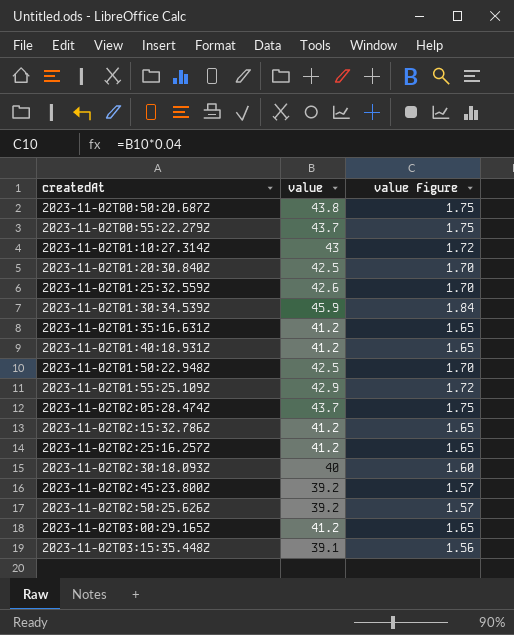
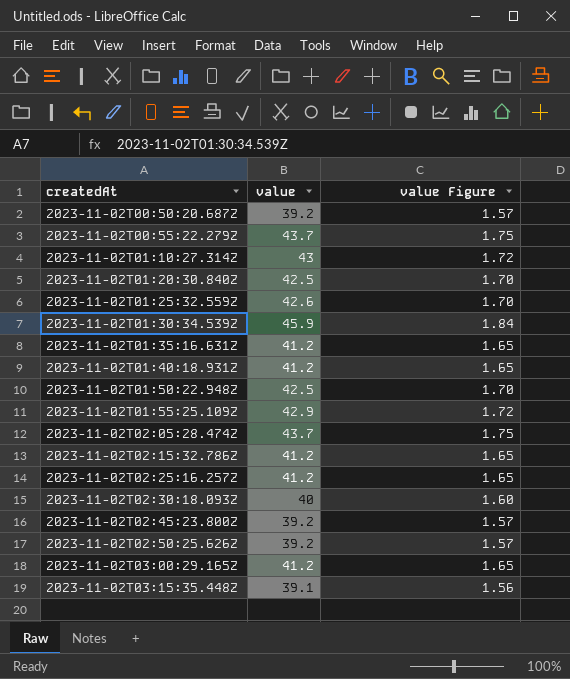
2023-11-02T00:50:20.687Z | value: 43.8 -> 39.2
2023-11-02T00:50:20.687Z | value Figure: 1.75 -> 1.57

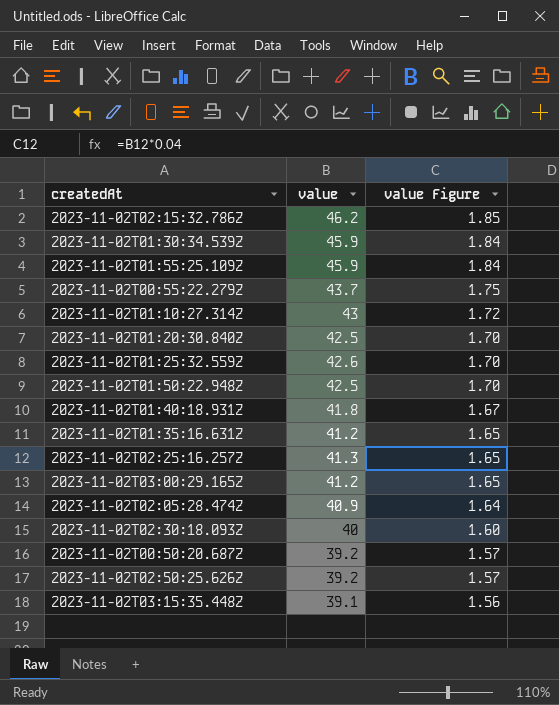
row order: createdAt ascending -> value Figure descending
row 2023-11-02T02:45:23.800Z: 39.2 | 1.57 -> none
2023-11-02T02:15:32.786Z | value: 41.2 -> 46.2
2023-11-02T02:15:32.786Z | value Figure: 1.65 -> 1.85
2023-11-02T01:55:25.109Z | value: 42.9 -> 45.9
2023-11-02T01:55:25.109Z | value Figure: 1.72 -> 1.84
2023-11-02T01:40:18.931Z | value: 41.2 -> 41.8
2023-11-02T01:40:18.931Z | value Figure: 1.65 -> 1.67
2023-11-02T02:25:16.257Z | value: 41.2 -> 41.3
2023-11-02T02:05:28.474Z | value: 43.7 -> 40.9
2023-11-02T02:05:28.474Z | value Figure: 1.75 -> 1.64

